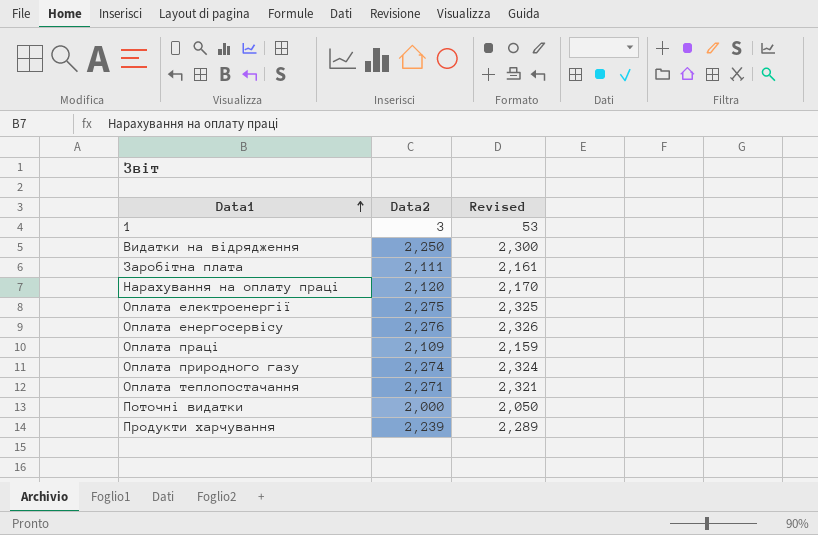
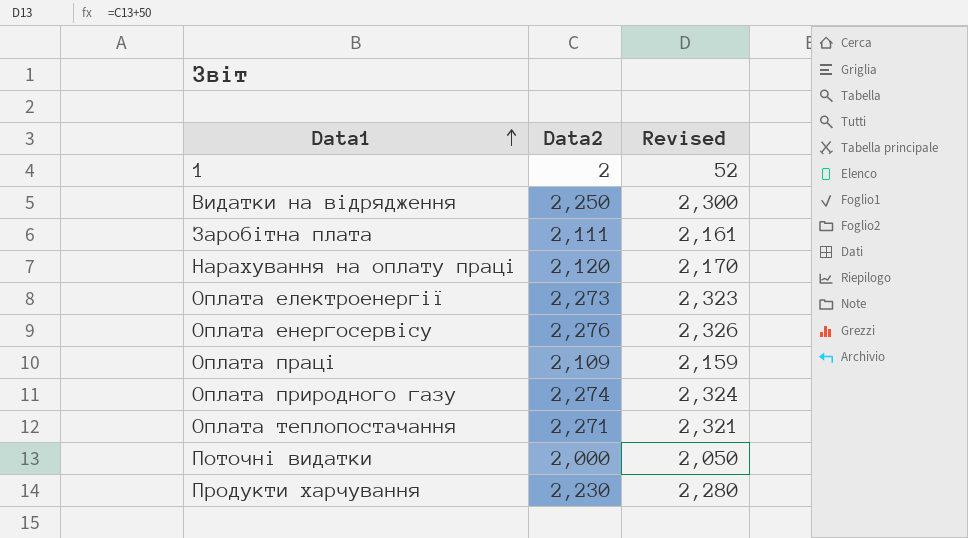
1 | Data2: 3 -> 2
1 | Revised: 53 -> 52
Оплата електроенергії | Data2: 2,275 -> 2,273
Оплата електроенергії | Revised: 2,325 -> 2,323
Продукти харчування | Data2: 2,239 -> 2,230
Продукти харчування | Revised: 2,289 -> 2,280

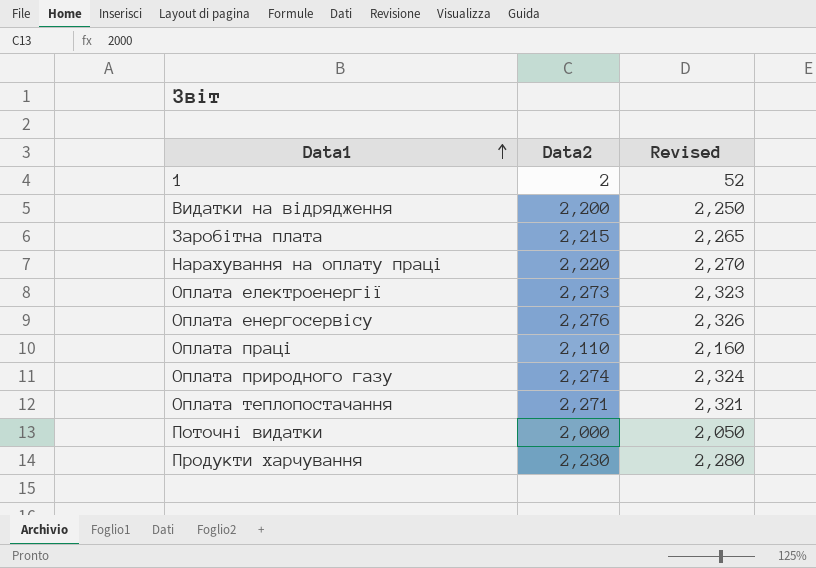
Видатки на відрядження | Data2: 2,250 -> 2,200
Видатки на відрядження | Revised: 2,300 -> 2,250
Заробітна плата | Data2: 2,111 -> 2,215
Заробітна плата | Revised: 2,161 -> 2,265
Нарахування на оплату праці | Data2: 2,120 -> 2,220
Нарахування на оплату праці | Revised: 2,170 -> 2,270
Оплата праці | Data2: 2,109 -> 2,110
Оплата праці | Revised: 2,159 -> 2,160

